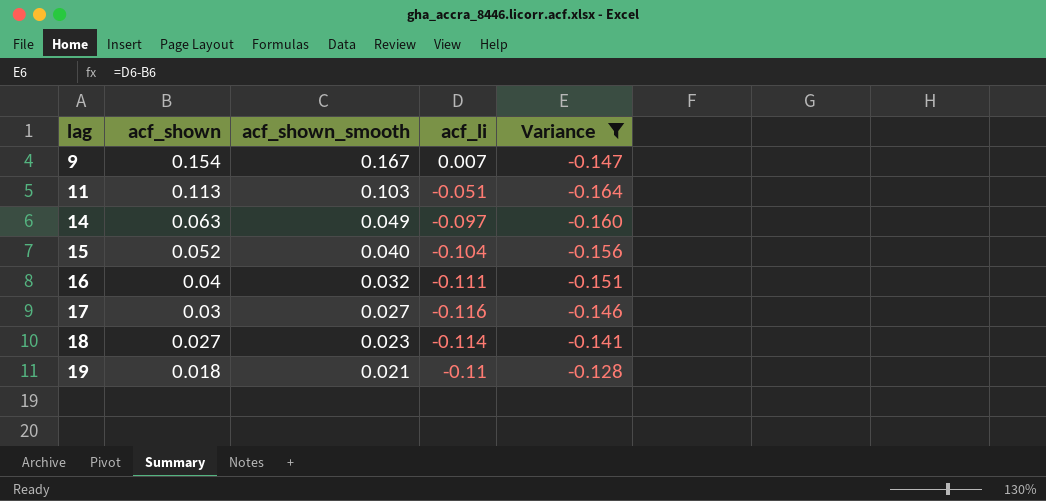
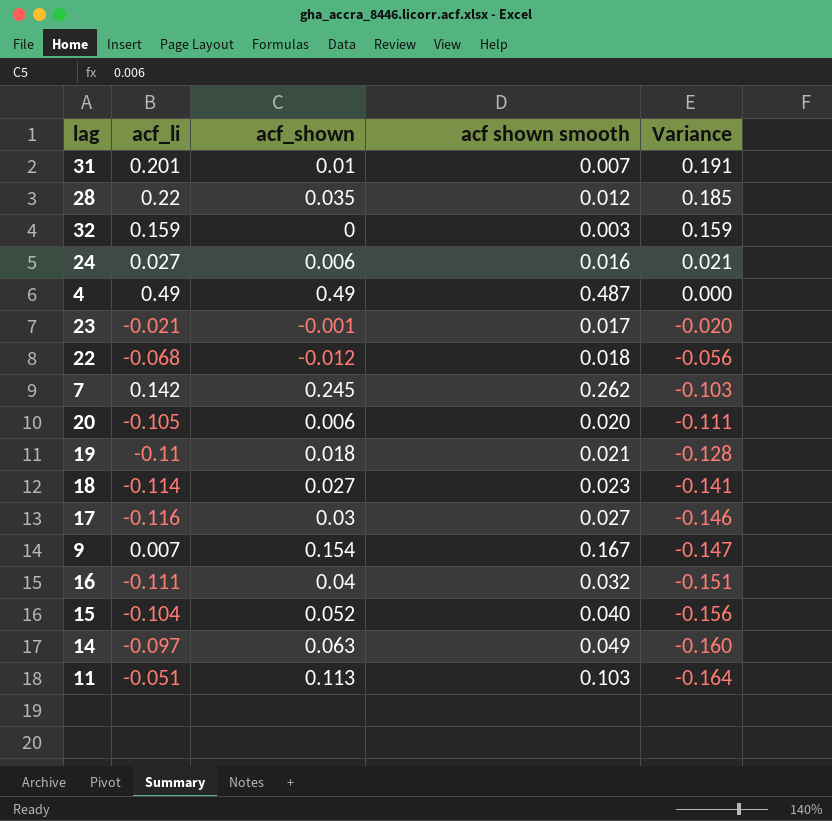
filter: Variance <= -0.128 -> none
row order: lag ascending -> Variance descending
column acf_li | position: 4 -> 2
column name: acf_shown_smooth -> acf shown smooth

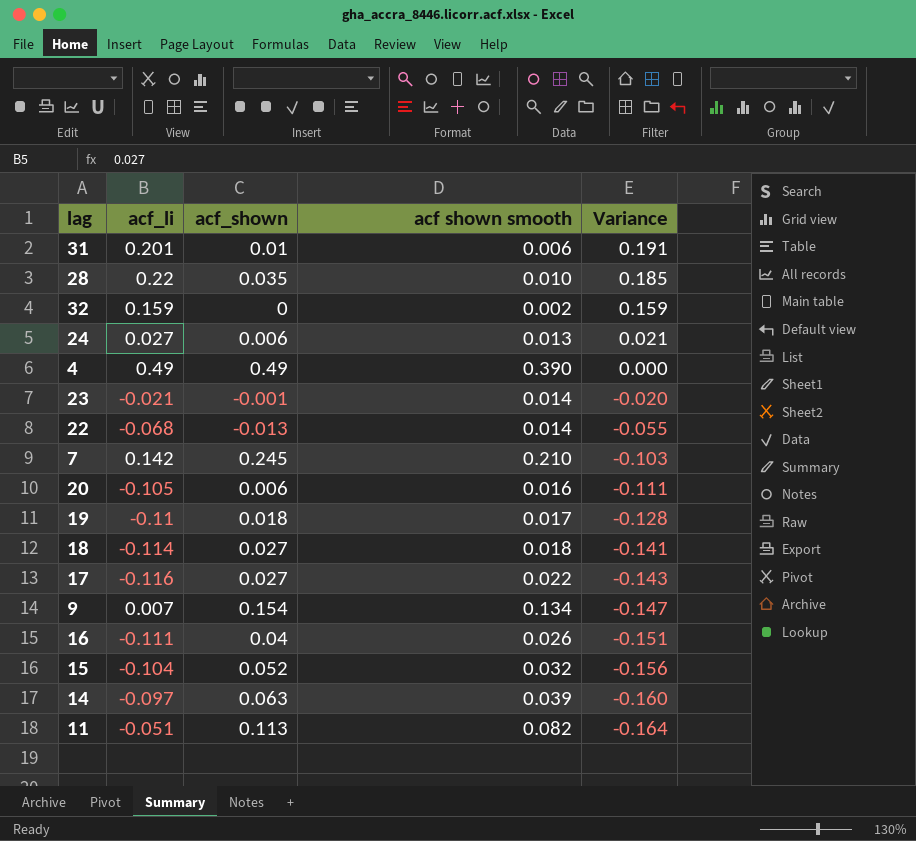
31 | acf shown smooth: 0.007 -> 0.006
28 | acf shown smooth: 0.012 -> 0.010
32 | acf shown smooth: 0.003 -> 0.002
24 | acf shown smooth: 0.016 -> 0.013
4 | acf shown smooth: 0.487 -> 0.390
23 | acf shown smooth: 0.017 -> 0.014
22 | acf_shown: -0.012 -> -0.013
22 | acf shown smooth: 0.018 -> 0.014
22 | Variance: -0.056 -> -0.055
7 | acf shown smooth: 0.262 -> 0.210
20 | acf shown smooth: 0.020 -> 0.016
19 | acf shown smooth: 0.021 -> 0.017
18 | acf shown smooth: 0.023 -> 0.018
17 | acf_shown: 0.03 -> 0.027
17 | acf shown smooth: 0.027 -> 0.022
17 | Variance: -0.146 -> -0.143
9 | acf shown smooth: 0.167 -> 0.134
16 | acf shown smooth: 0.032 -> 0.026
15 | acf shown smooth: 0.040 -> 0.032
14 | acf shown smooth: 0.049 -> 0.039
11 | acf shown smooth: 0.103 -> 0.082

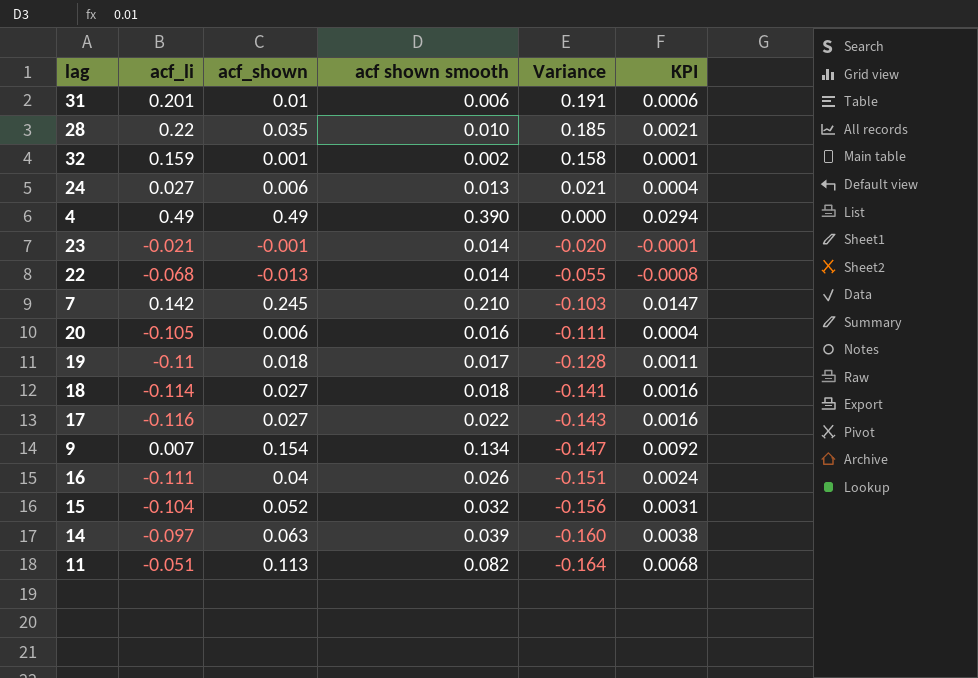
column KPI | formula: none -> [acf_shown] * 0.06
32 | acf_shown: 0 -> 0.001
32 | Variance: 0.159 -> 0.158

